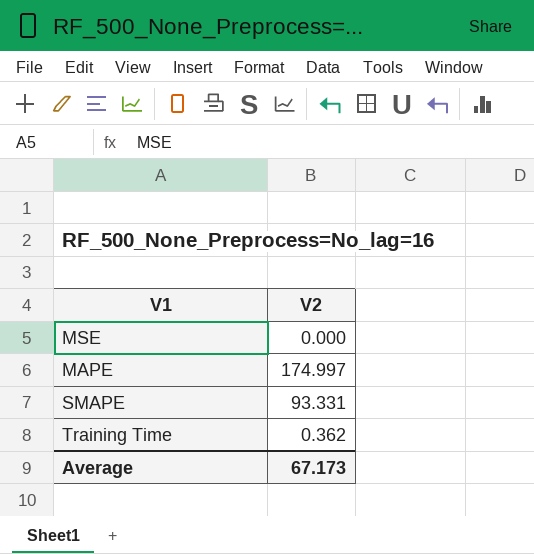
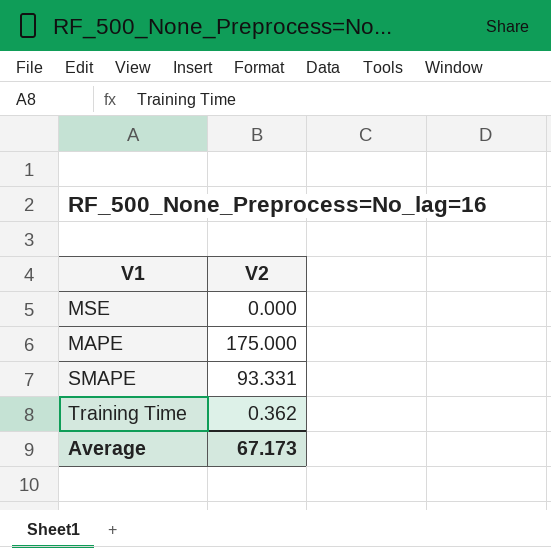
MAPE | V2: 174.997 -> 175.000

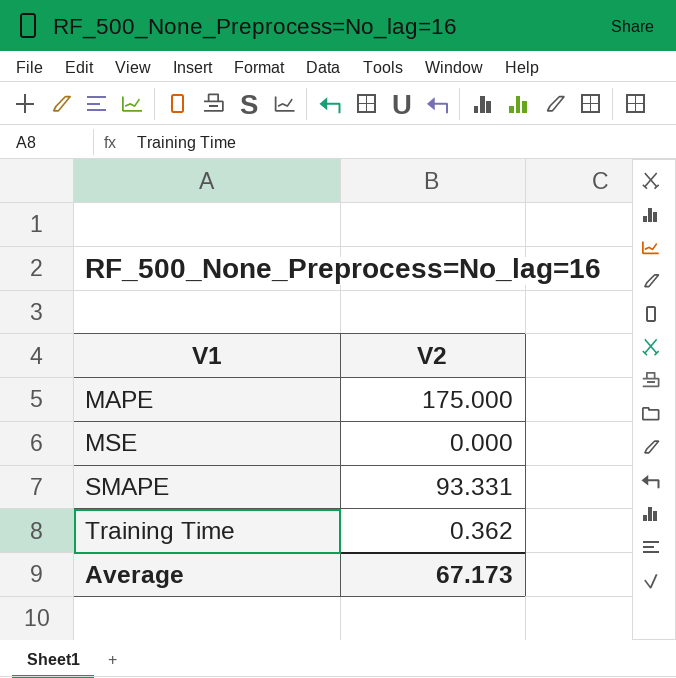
row order: none -> V1 ascending

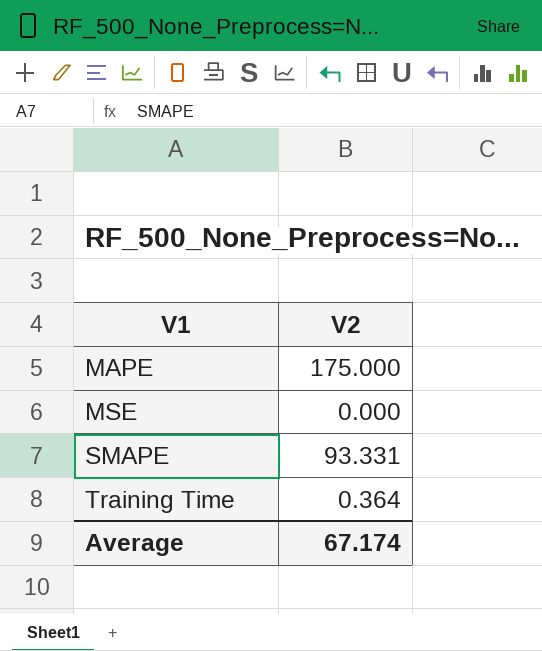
Training Time | V2: 0.362 -> 0.364
Average | V2: 67.173 -> 67.174

